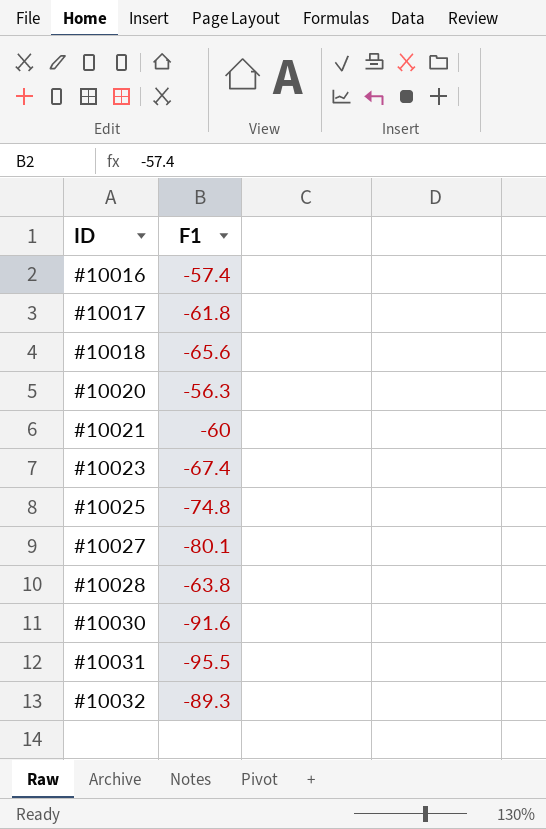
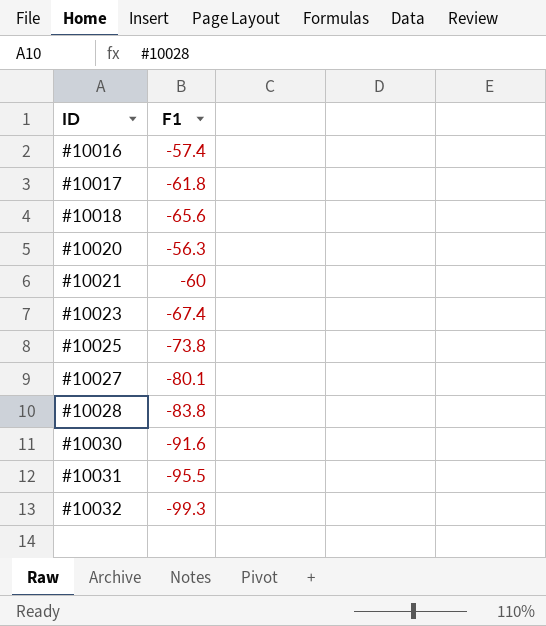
#10025 | F1: -74.8 -> -73.8
#10028 | F1: -63.8 -> -83.8
#10032 | F1: -89.3 -> -99.3

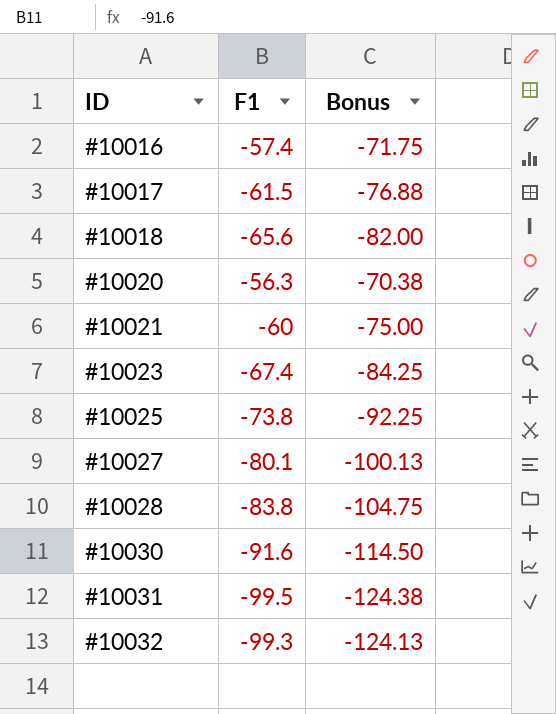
column Bonus | formula: none -> [F1] * 1.25
#10017 | F1: -61.8 -> -61.5
#10031 | F1: -95.5 -> -99.5

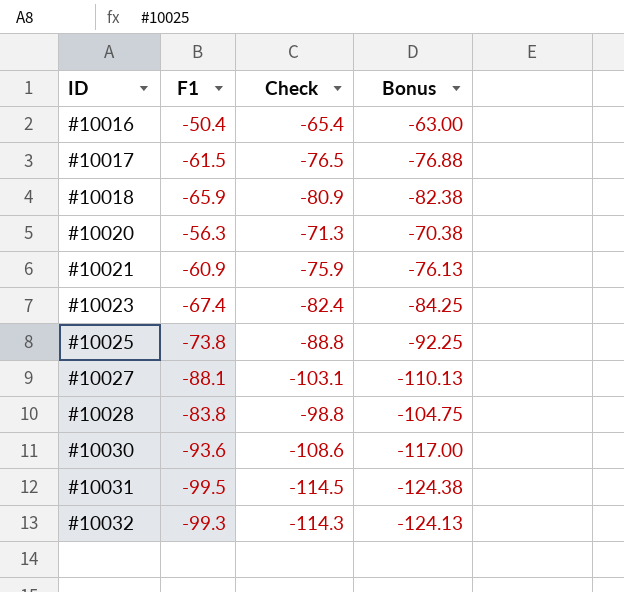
column Check | formula: none -> [F1] - 15
#10016 | F1: -57.4 -> -50.4
#10016 | Bonus: -71.75 -> -63.00
#10018 | F1: -65.6 -> -65.9
#10018 | Bonus: -82.00 -> -82.38
#10021 | F1: -60 -> -60.9
#10021 | Bonus: -75.00 -> -76.13
#10027 | F1: -80.1 -> -88.1
#10027 | Bonus: -100.13 -> -110.13
#10030 | F1: -91.6 -> -93.6
#10030 | Bonus: -114.50 -> -117.00

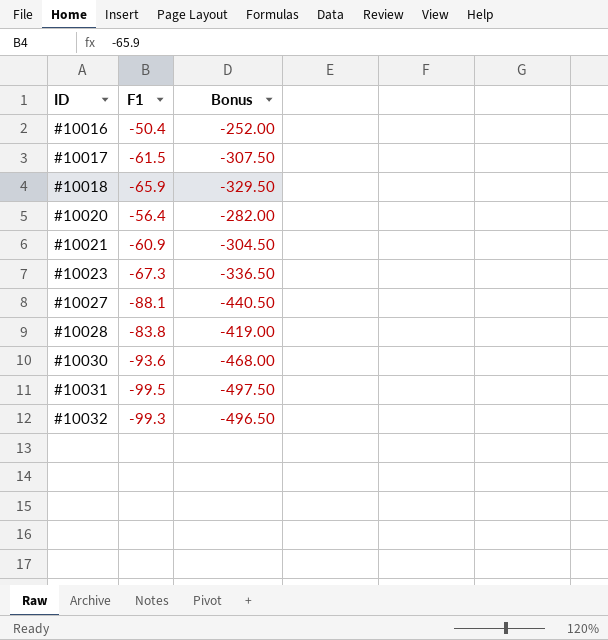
column Check | formula: [F1] - 15 -> none
column Bonus | formula: [F1] * 1.25 -> [F1] * 5
row #10025: -73.8 | -88.8 | -92.25 -> none
#10020 | F1: -56.3 -> -56.4
#10023 | F1: -67.4 -> -67.3

